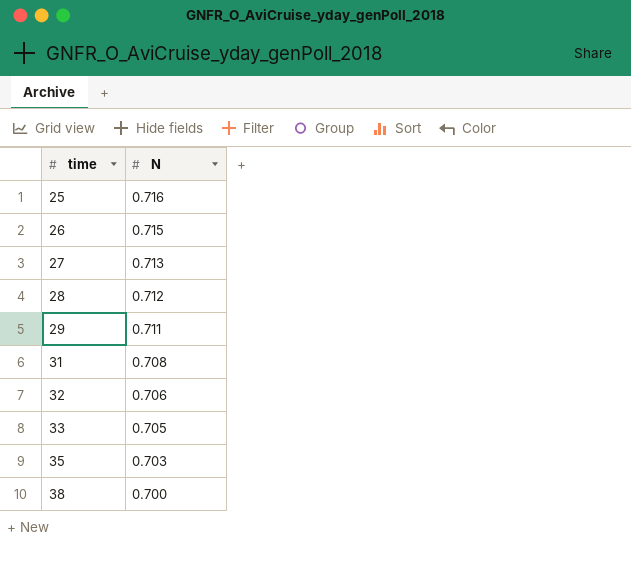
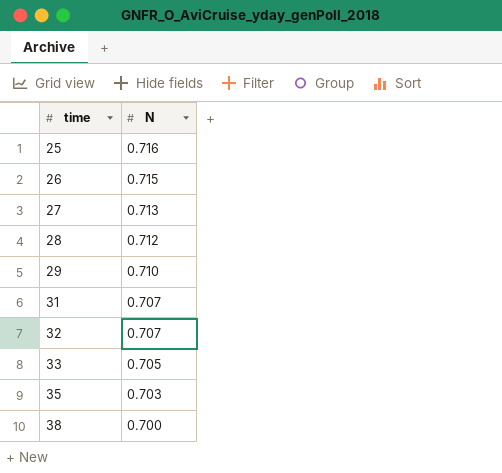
29 | N: 0.711 -> 0.710
31 | N: 0.708 -> 0.707
32 | N: 0.706 -> 0.707

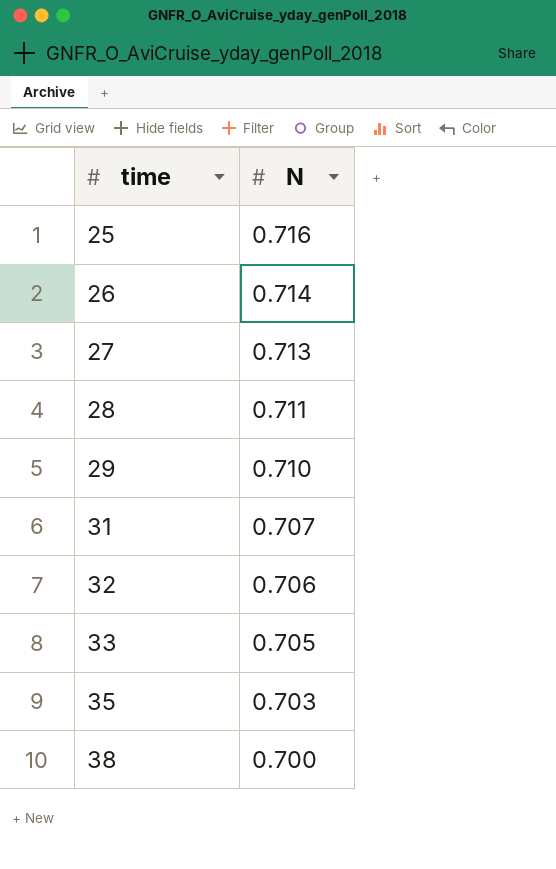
26 | N: 0.715 -> 0.714
28 | N: 0.712 -> 0.711
32 | N: 0.707 -> 0.706

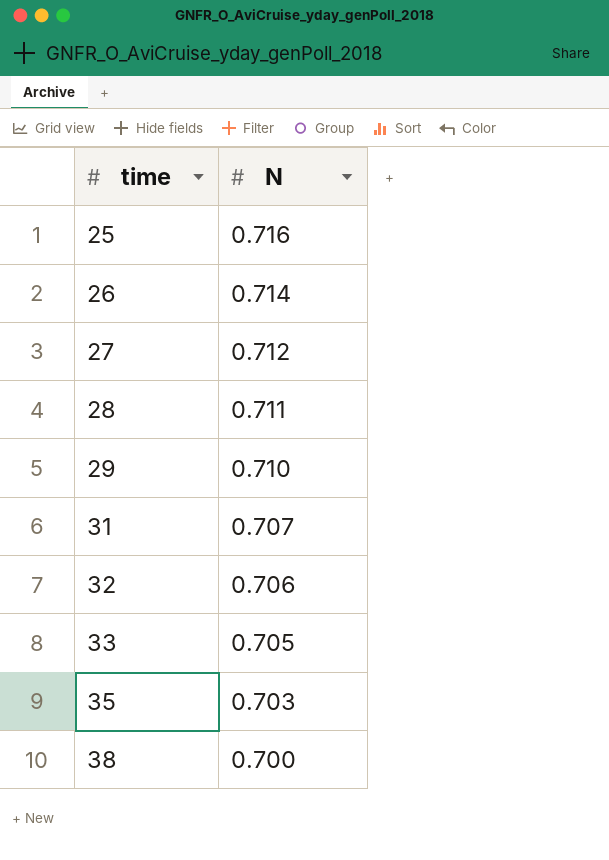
27 | N: 0.713 -> 0.712

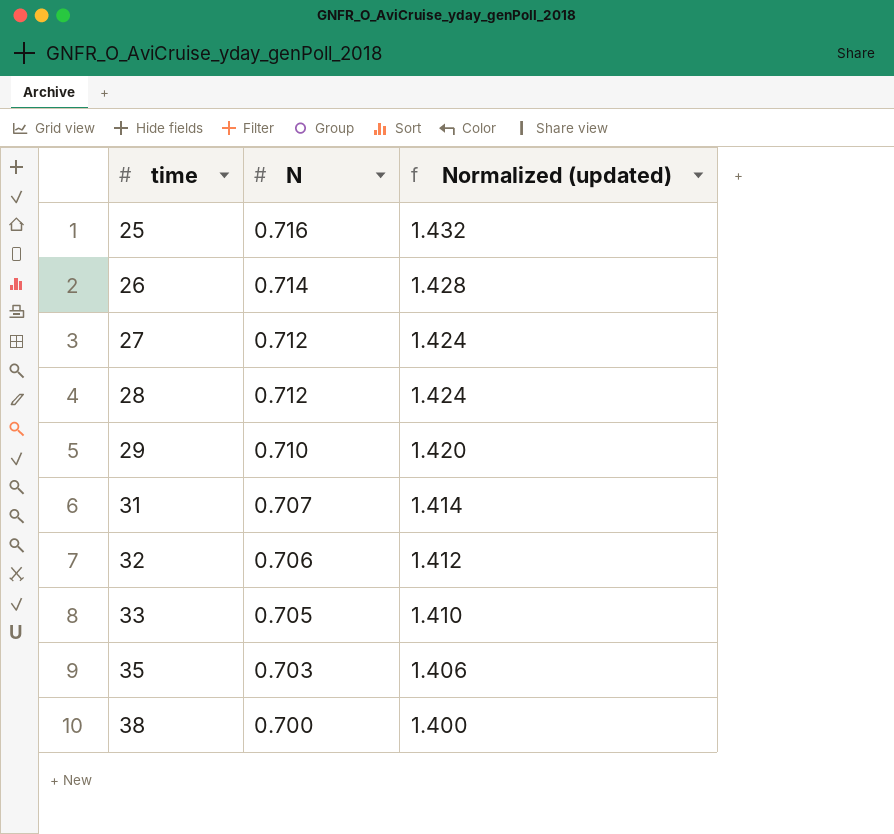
column Normalized (updated) | formula: none -> [N] * 2
28 | N: 0.711 -> 0.712

